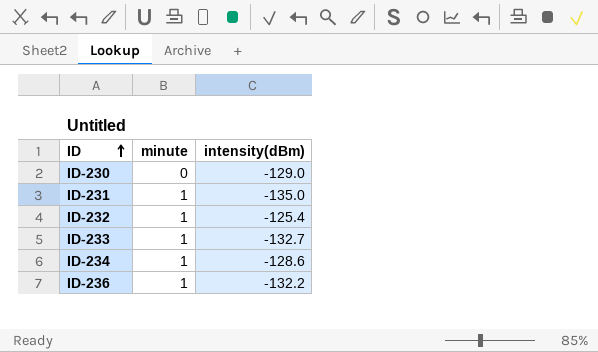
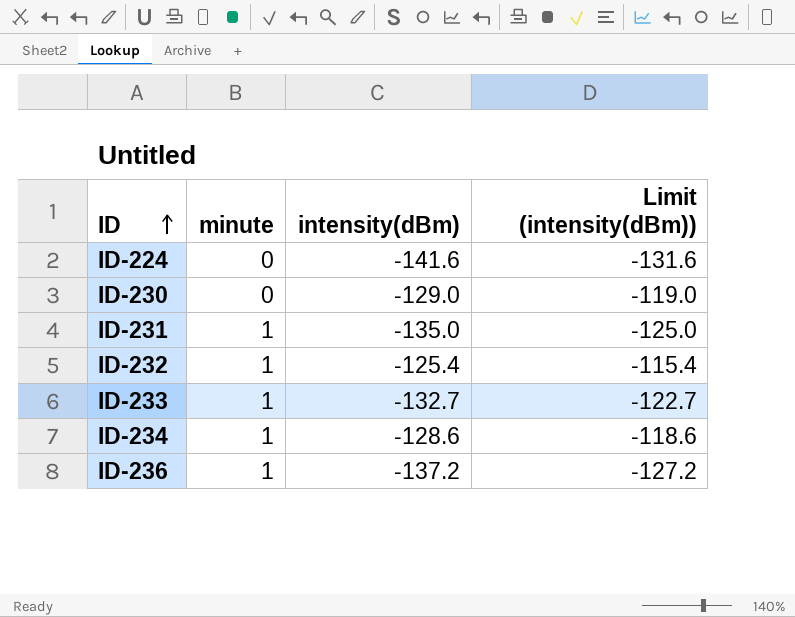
column Limit (intensity(dBm)) | formula: none -> [intensity(dBm)] + 10
row ID-224: none -> 0 | -141.6 | -131.6
ID-236 | intensity(dBm): -132.2 -> -137.2

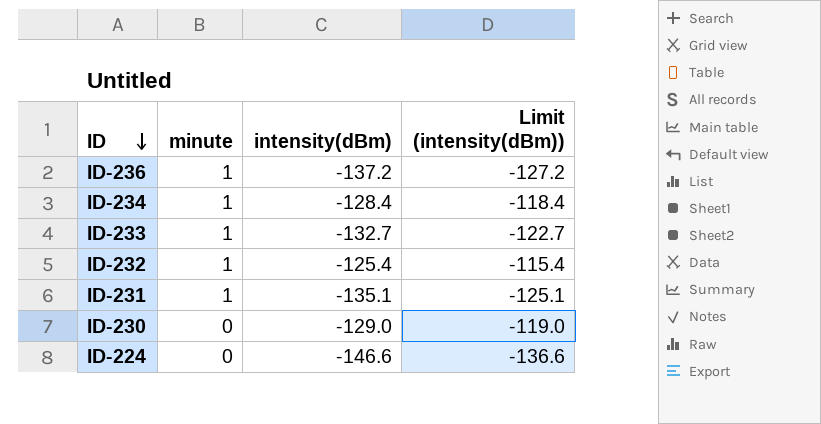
row order: ID ascending -> ID descending
ID-234 | intensity(dBm): -128.6 -> -128.4
ID-234 | Limit (intensity(dBm)): -118.6 -> -118.4
ID-231 | intensity(dBm): -135.0 -> -135.1
ID-231 | Limit (intensity(dBm)): -125.0 -> -125.1
ID-224 | intensity(dBm): -141.6 -> -146.6
ID-224 | Limit (intensity(dBm)): -131.6 -> -136.6

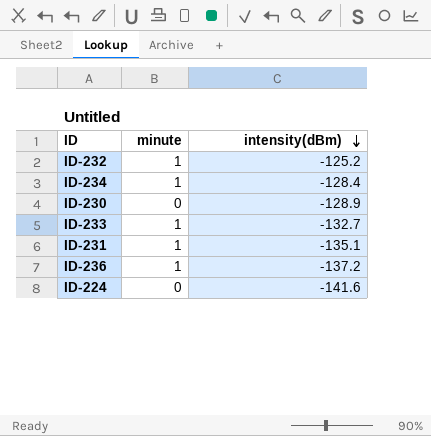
row order: ID descending -> intensity(dBm) descending
column Limit (intensity(dBm)) | formula: [intensity(dBm)] + 10 -> none
ID-232 | intensity(dBm): -125.4 -> -125.2
ID-230 | intensity(dBm): -129.0 -> -128.9
ID-224 | intensity(dBm): -146.6 -> -141.6

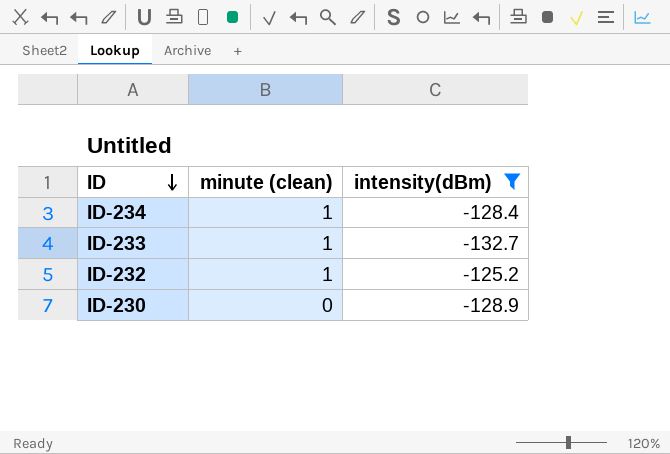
filter: none -> intensity(dBm) >= -132.7
row order: intensity(dBm) descending -> ID descending
column name: minute -> minute (clean)

